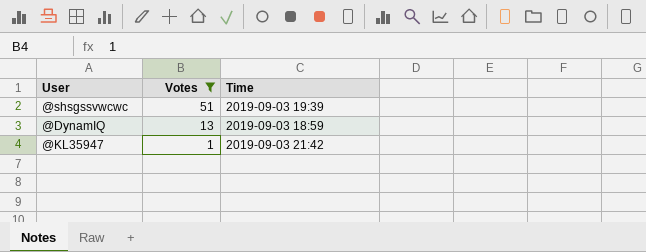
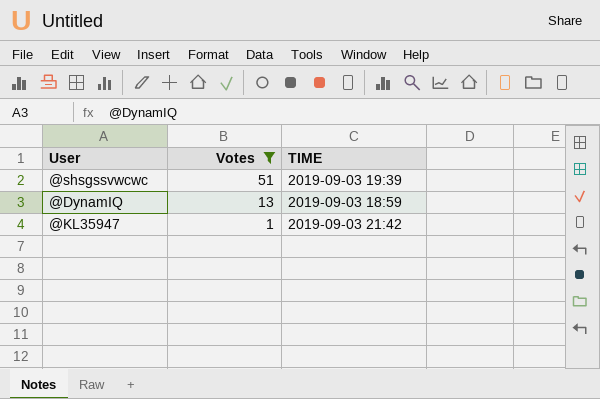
column name: Time -> TIME

